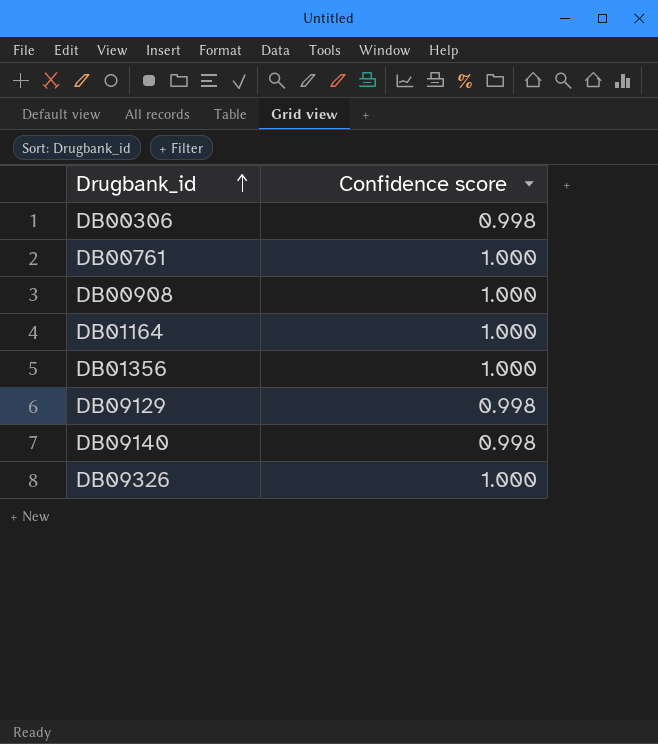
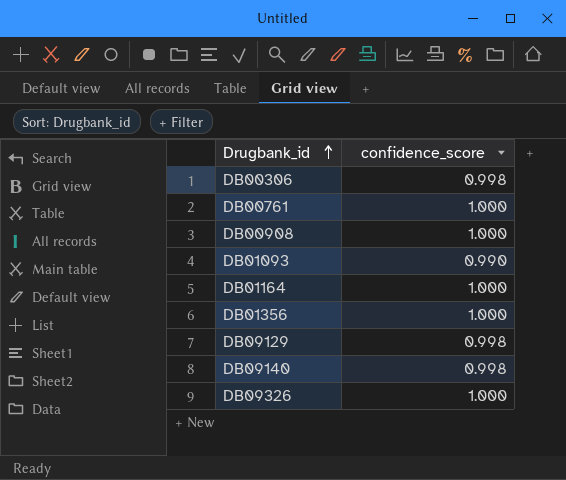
column name: Confidence score -> confidence_score
row DB01093: none -> 0.990

